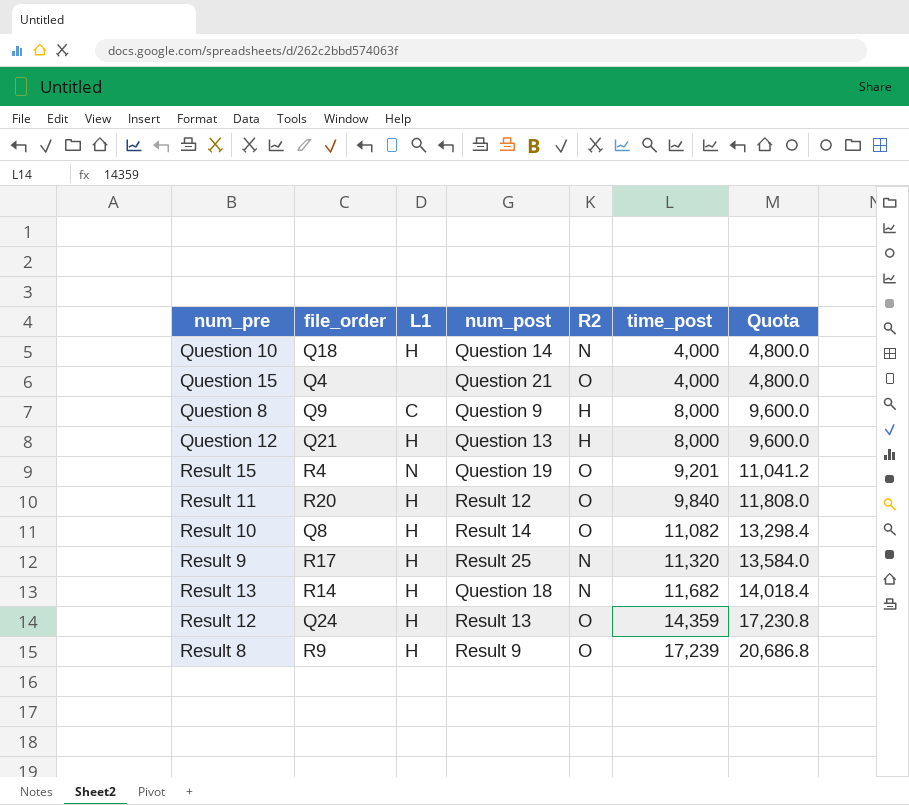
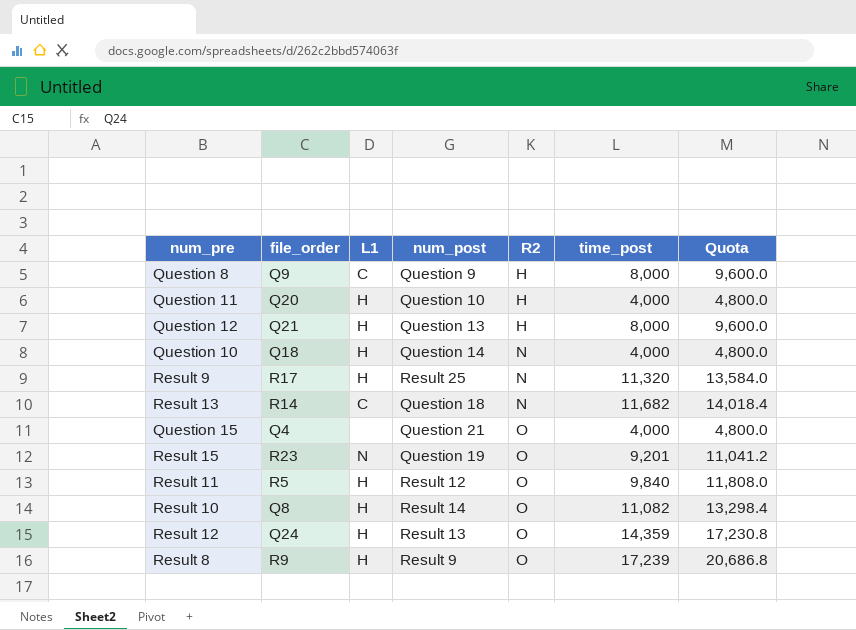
row order: time_post ascending -> R2 ascending
row Question 11: none -> Q20 | H | Question 10 | H | 4,000 | 4,800.0
Result 13 | L1: H -> C
Result 15 | file_order: R4 -> R23
Result 11 | file_order: R20 -> R5

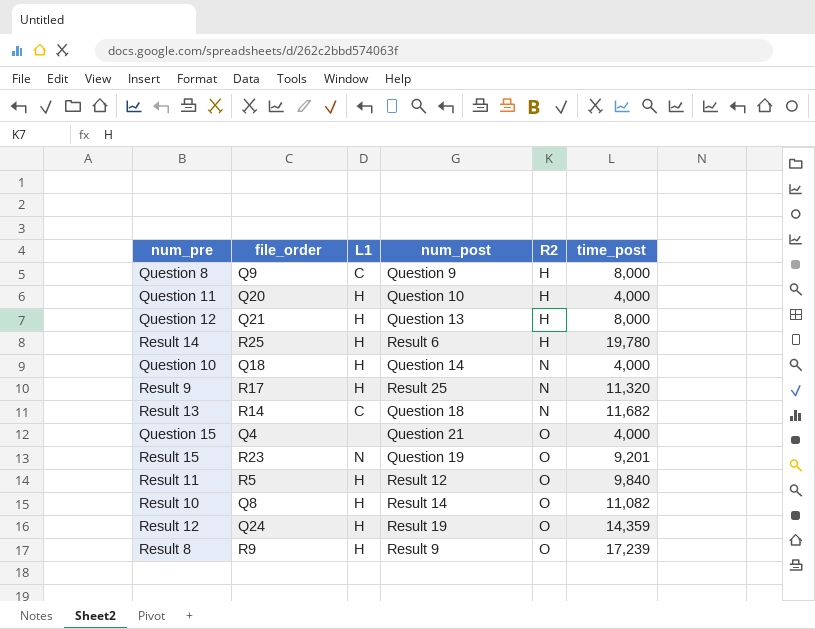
column Quota | formula: [time_post] * 1.2 -> none
row Result 14: none -> R25 | H | Result 6 | H | 19,780
Result 12 | num_post: Result 13 -> Result 19

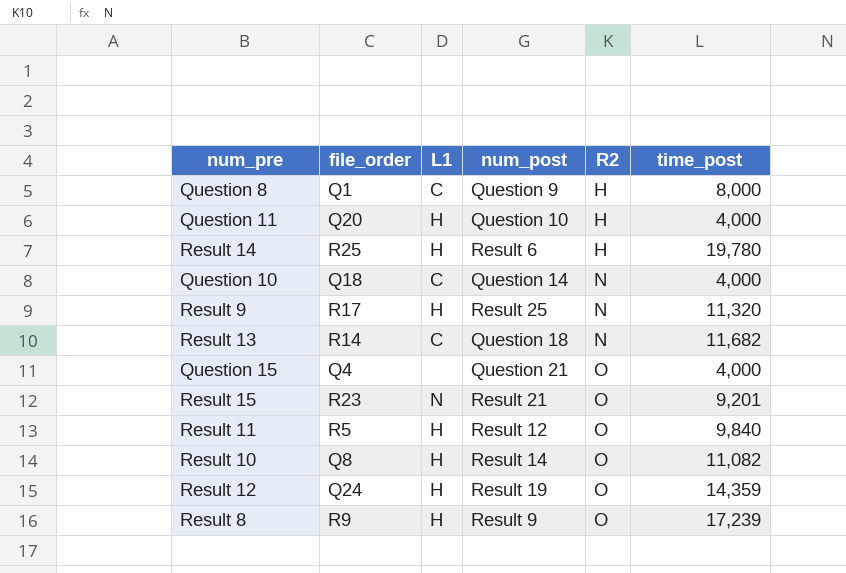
row Question 12: Q21 | H | Question 13 | H | 8,000 -> none
Question 8 | file_order: Q9 -> Q1
Question 10 | L1: H -> C
Result 15 | num_post: Question 19 -> Result 21

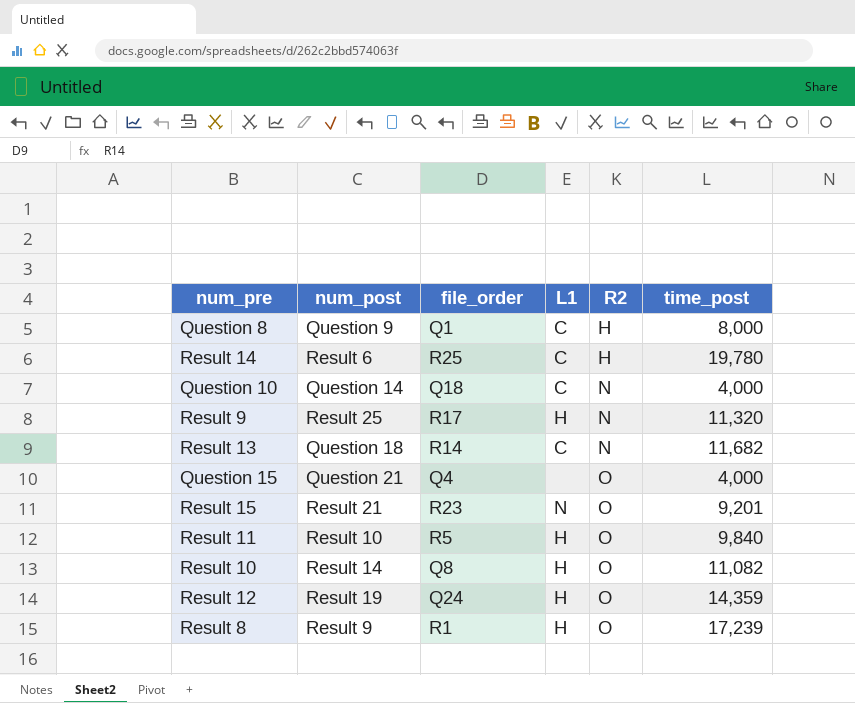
column num_post | position: 4 -> 2
row Question 11: Q20 | H | Question 10 | H | 4,000 -> none
Result 14 | L1: H -> C
Result 11 | num_post: Result 12 -> Result 10
Result 8 | file_order: R9 -> R1

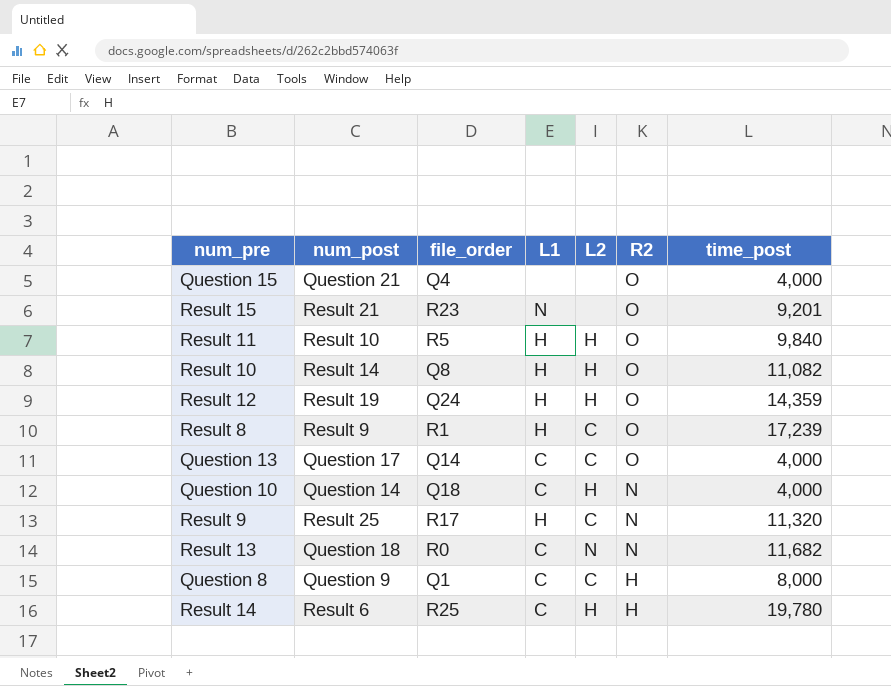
row order: R2 ascending -> R2 descending
column L2 | position: none -> 5
row Question 13: none -> Question 17 | Q14 | C | C | O | 4,000
Result 13 | file_order: R14 -> R0

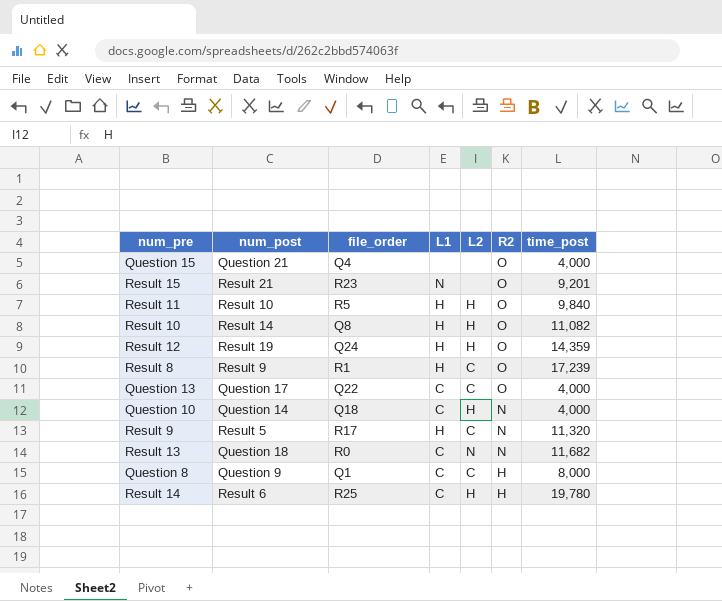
Question 13 | file_order: Q14 -> Q22
Result 9 | num_post: Result 25 -> Result 5

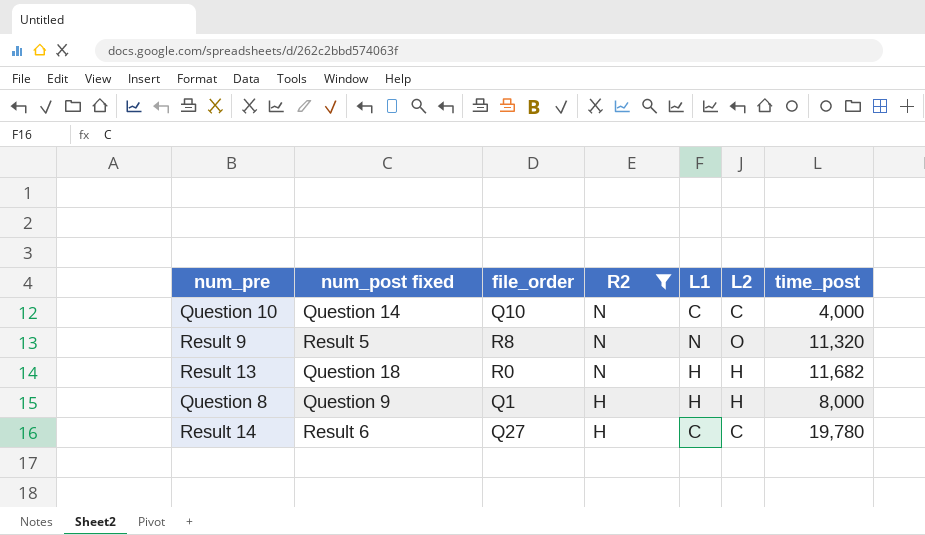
filter: none -> R2 != O
column name: num_post -> num_post fixed
column R2 | position: 6 -> 4
Question 10 | file_order: Q18 -> Q10
Question 10 | L2: H -> C
Result 9 | file_order: R17 -> R8
Result 9 | L1: H -> N
Result 9 | L2: C -> O
Result 13 | L1: C -> H
Result 13 | L2: N -> H
Question 8 | L1: C -> H
Question 8 | L2: C -> H
Result 14 | file_order: R25 -> Q27
Result 14 | L2: H -> C

